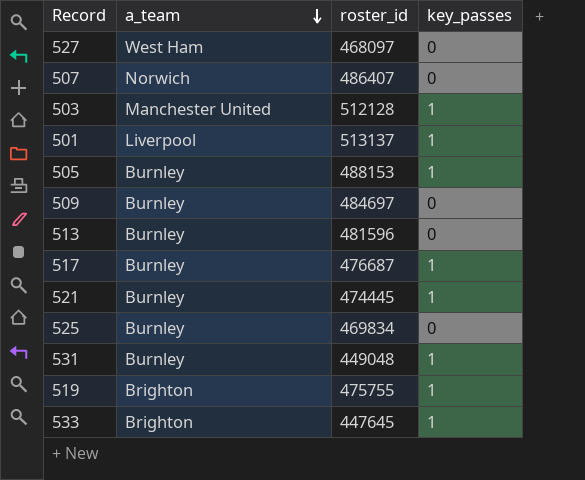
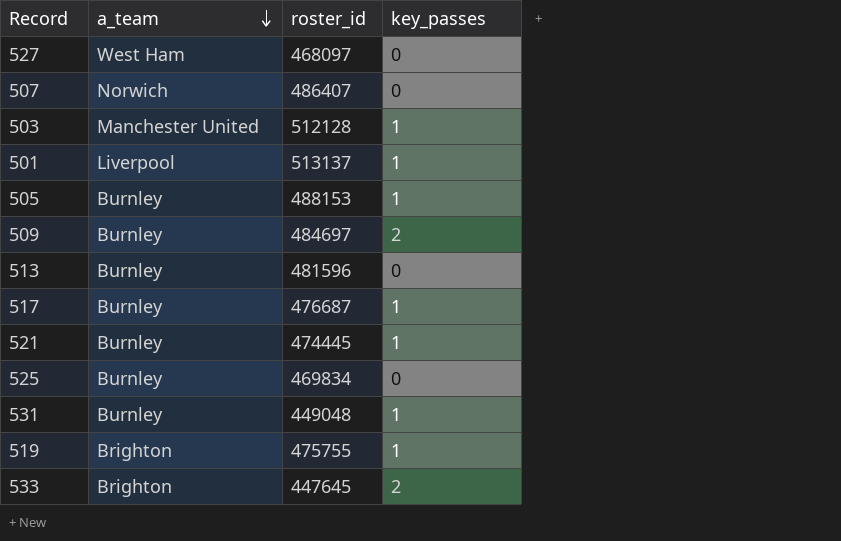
509 | key_passes: 0 -> 2
533 | key_passes: 1 -> 2

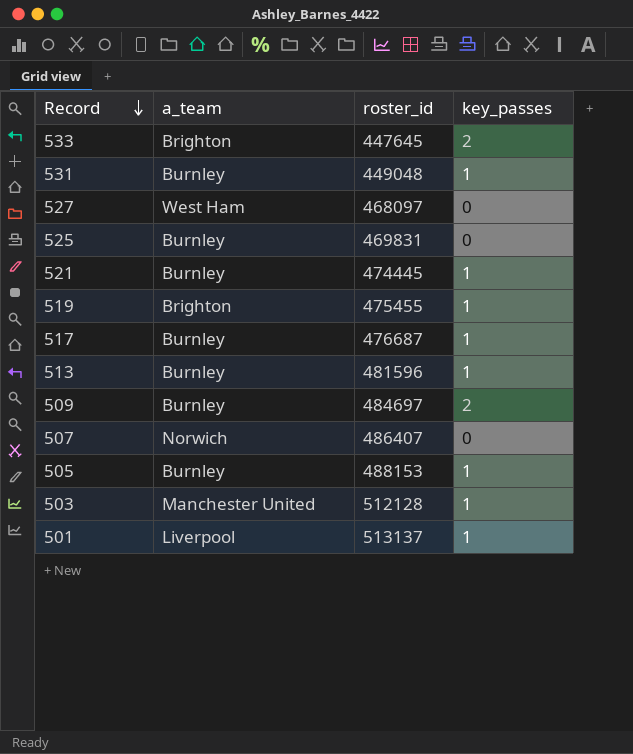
row order: a_team descending -> Record descending
525 | roster_id: 469834 -> 469831
519 | roster_id: 475755 -> 475455
513 | key_passes: 0 -> 1

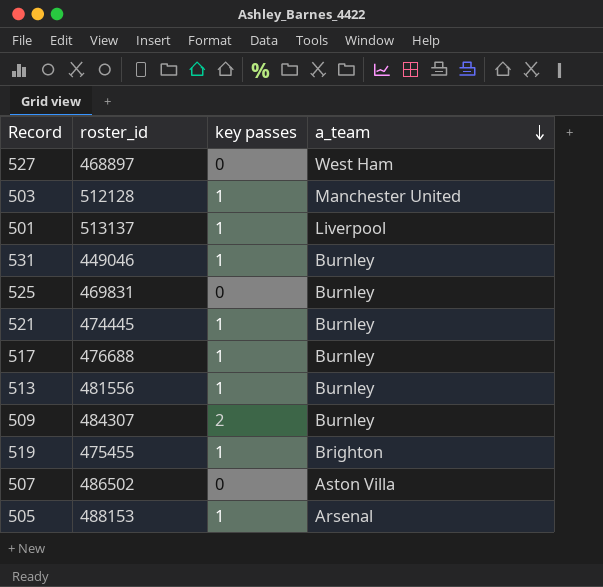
row order: Record descending -> a_team descending
column name: key_passes -> key passes
column a_team | position: 2 -> 4
row 533: Brighton | 447645 | 2 -> none
527 | roster_id: 468097 -> 468897
531 | roster_id: 449048 -> 449046
517 | roster_id: 476687 -> 476688
513 | roster_id: 481596 -> 481556
509 | roster_id: 484697 -> 484307
507 | roster_id: 486407 -> 486502
507 | a_team: Norwich -> Aston Villa
505 | a_team: Burnley -> Arsenal

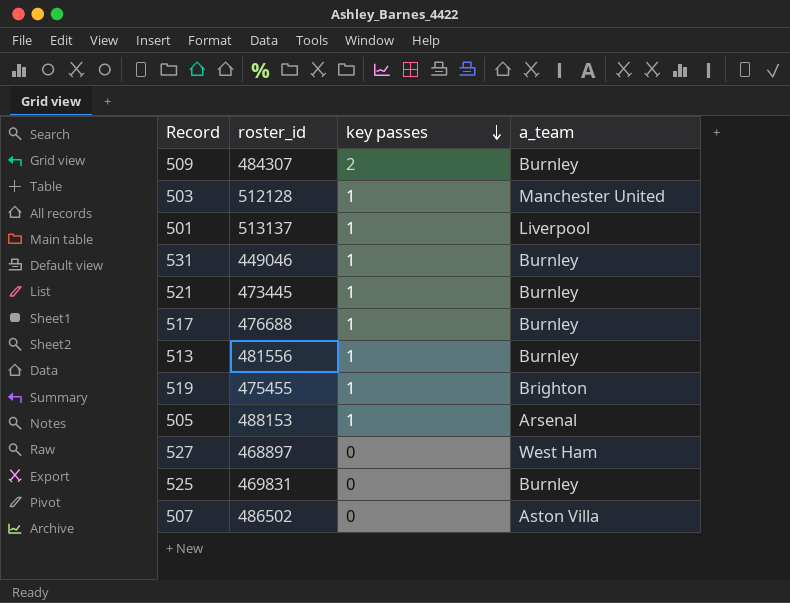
row order: a_team descending -> key passes descending
521 | roster_id: 474445 -> 473445

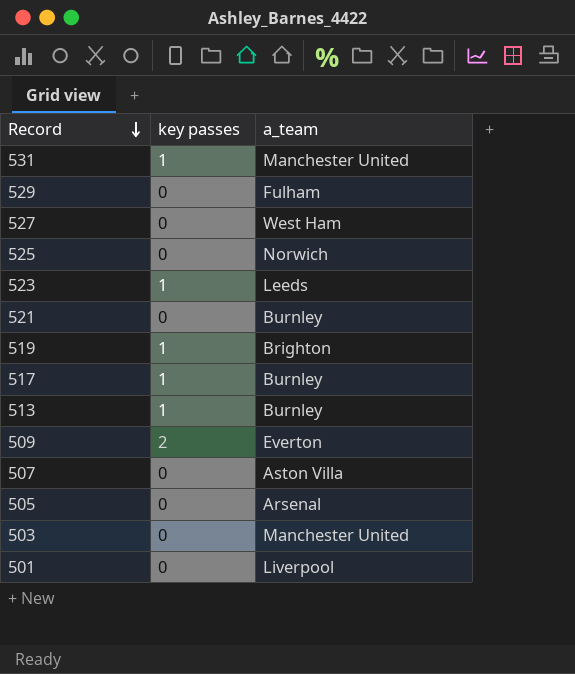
row order: key passes descending -> Record descending
column roster_id | position: 2 -> none
531 | a_team: Burnley -> Manchester United
row 529: none -> 0 | Fulham
525 | a_team: Burnley -> Norwich
row 523: none -> 1 | Leeds
521 | key passes: 1 -> 0
509 | a_team: Burnley -> Everton
505 | key passes: 1 -> 0
503 | key passes: 1 -> 0
501 | key passes: 1 -> 0

